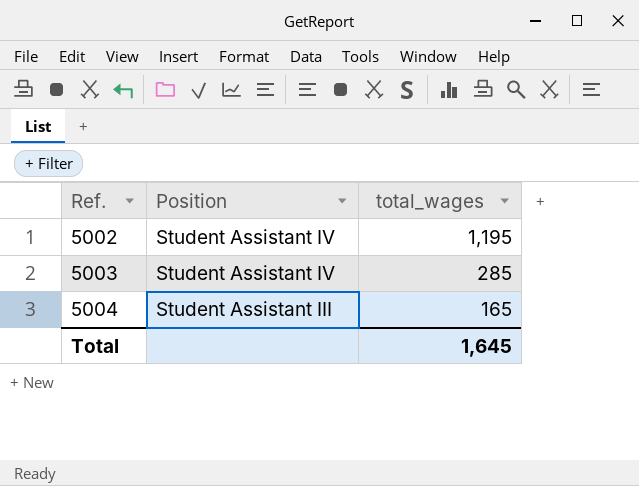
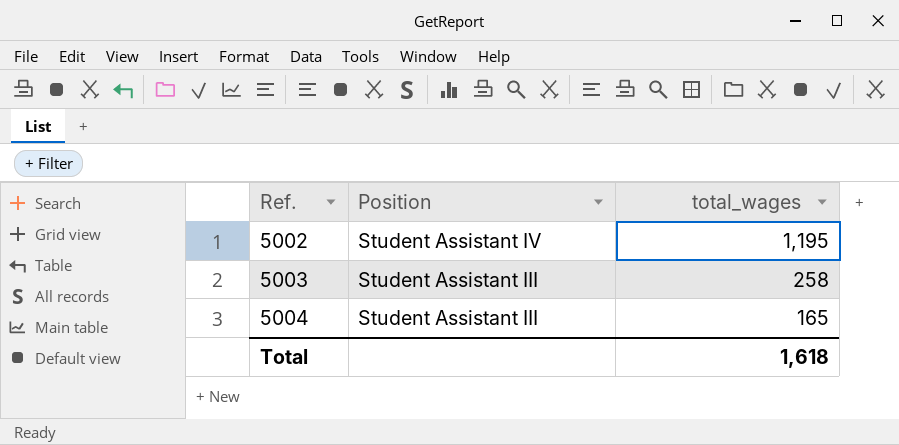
5003 | Position: Student Assistant IV -> Student Assistant III
5003 | total_wages: 285 -> 258
Total | total_wages: 1,645 -> 1,618

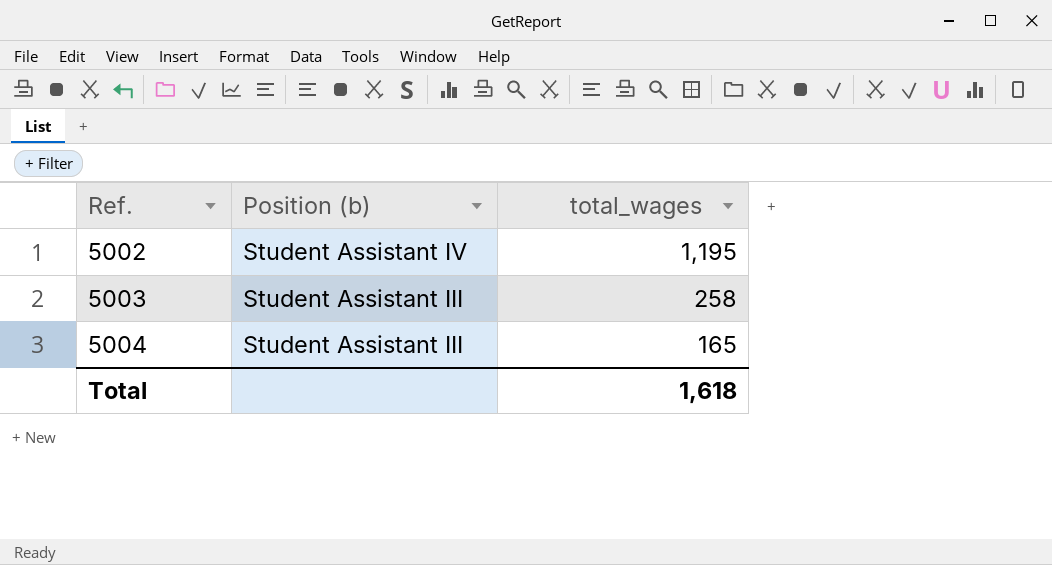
column name: Position -> Position (b)

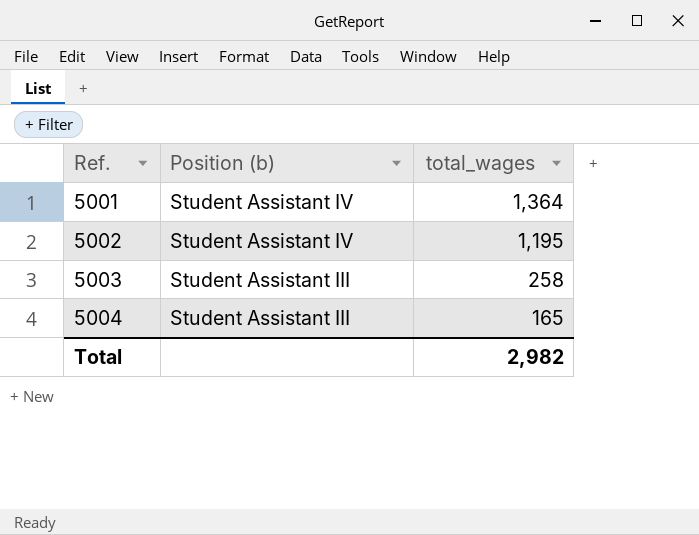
row 5001: none -> Student Assistant IV | 1,364
Total | total_wages: 1,618 -> 2,982

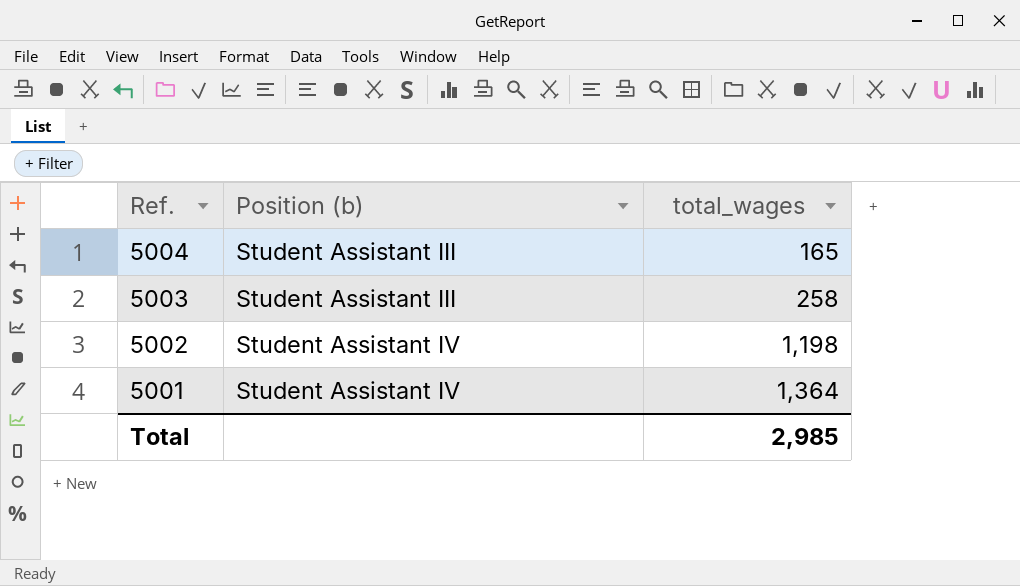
row order: Ref. ascending -> Ref. descending
5002 | total_wages: 1,195 -> 1,198
Total | total_wages: 2,982 -> 2,985

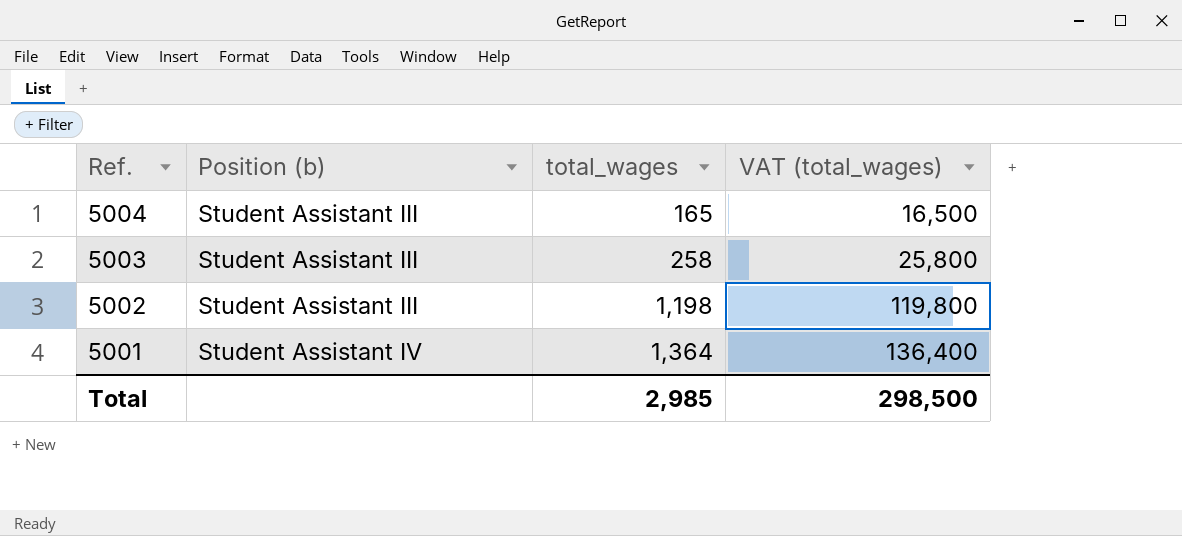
column VAT (total_wages) | formula: none -> [total_wages] * 100
5002 | Position (b): Student Assistant IV -> Student Assistant III

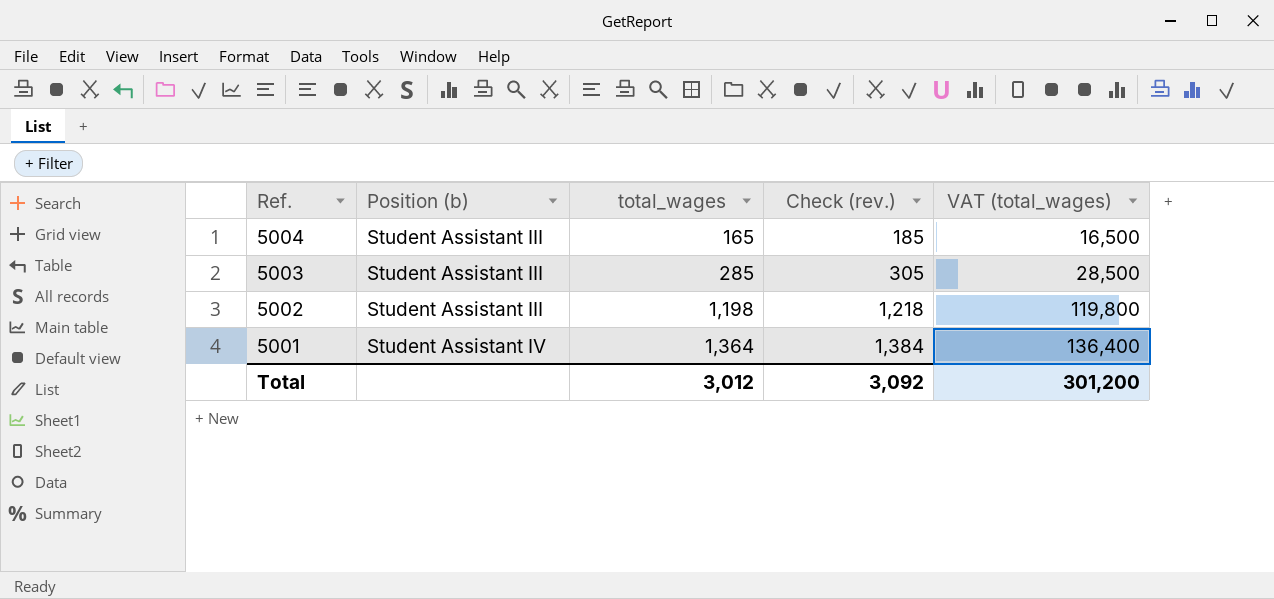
column Check (rev.) | formula: none -> [total_wages] + 20
5003 | total_wages: 258 -> 285
5003 | VAT (total_wages): 25,800 -> 28,500
Total | total_wages: 2,985 -> 3,012
Total | VAT (total_wages): 298,500 -> 301,200

